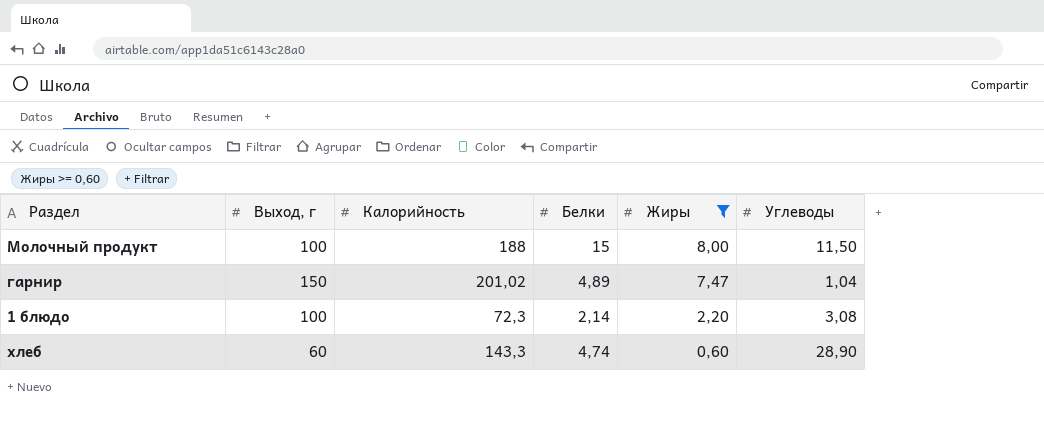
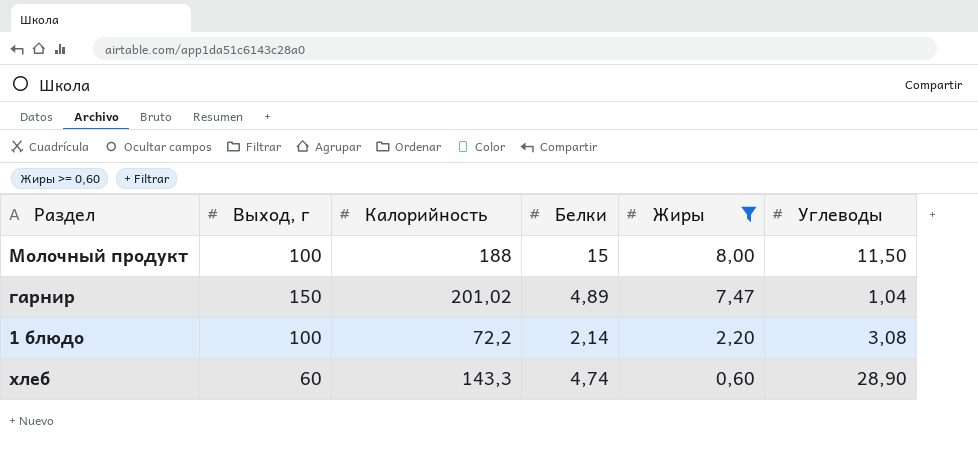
1 блюдо | Калорийность: 72,3 -> 72,2

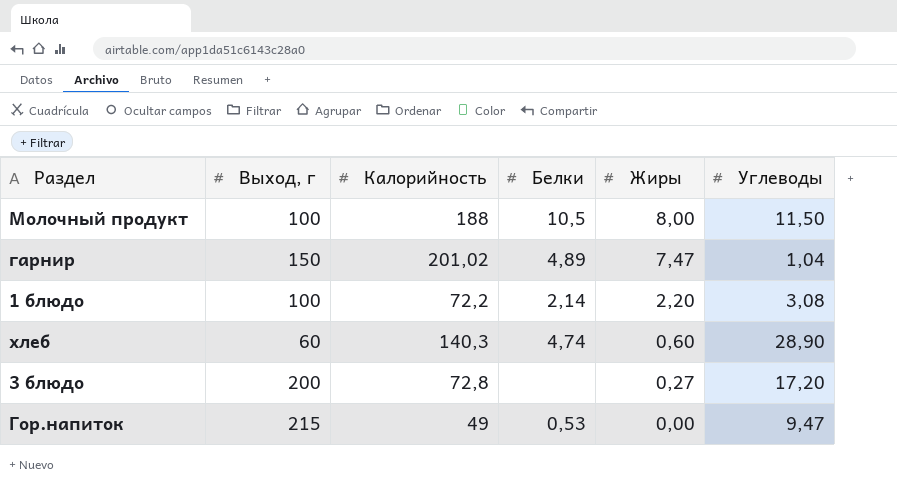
filter: Жиры >= 0,60 -> none
Молочный продукт | Белки: 15 -> 10,5
хлеб | Калорийность: 143,3 -> 140,3

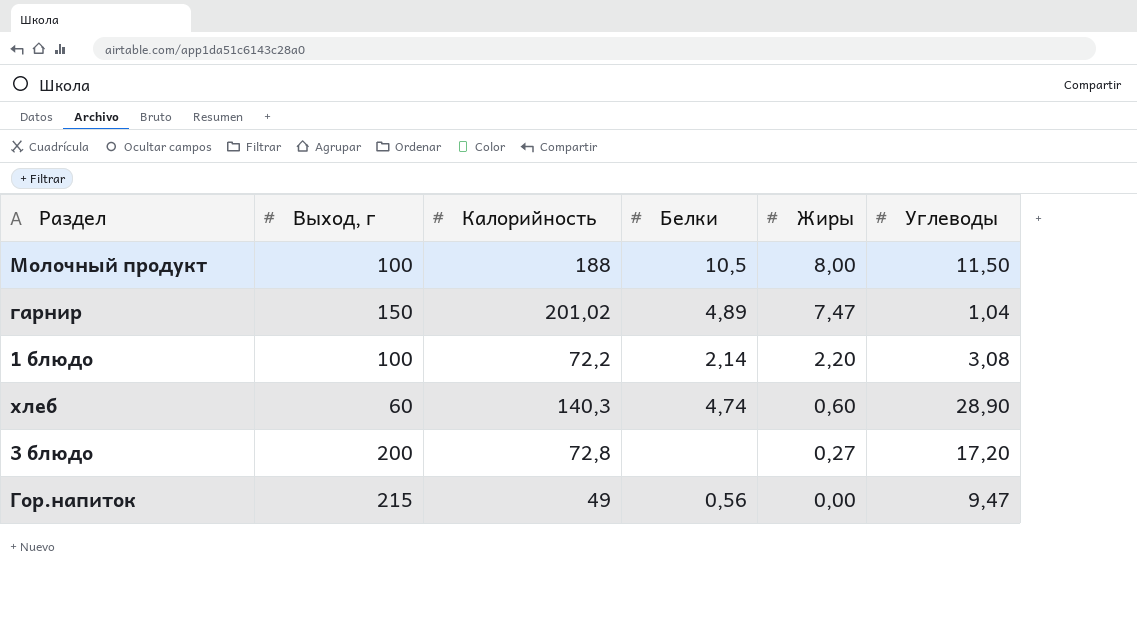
Гор.напиток | Белки: 0,53 -> 0,56

